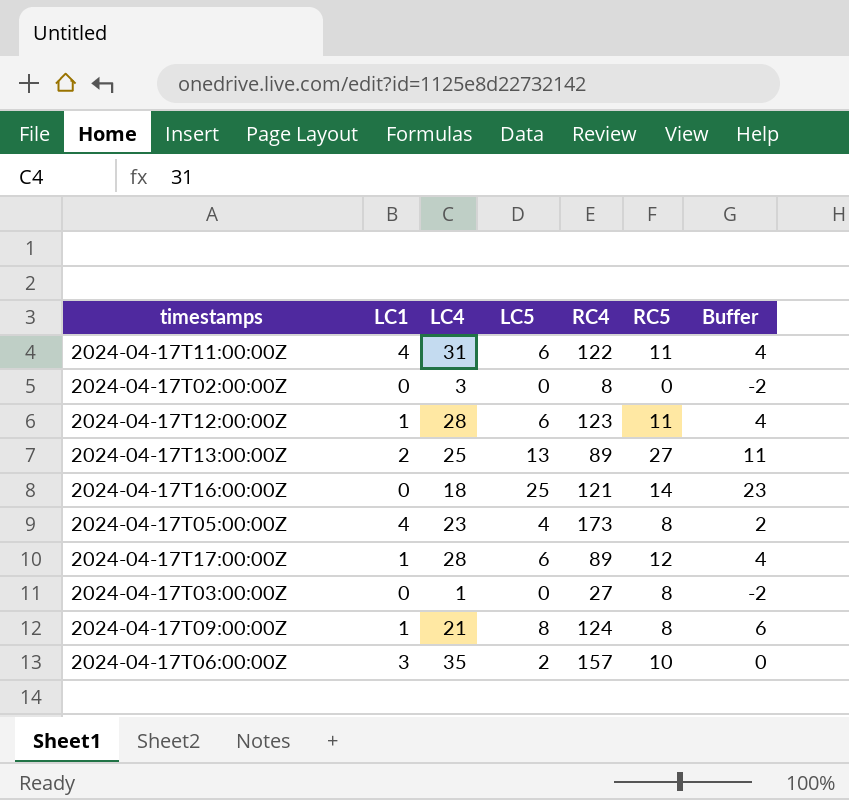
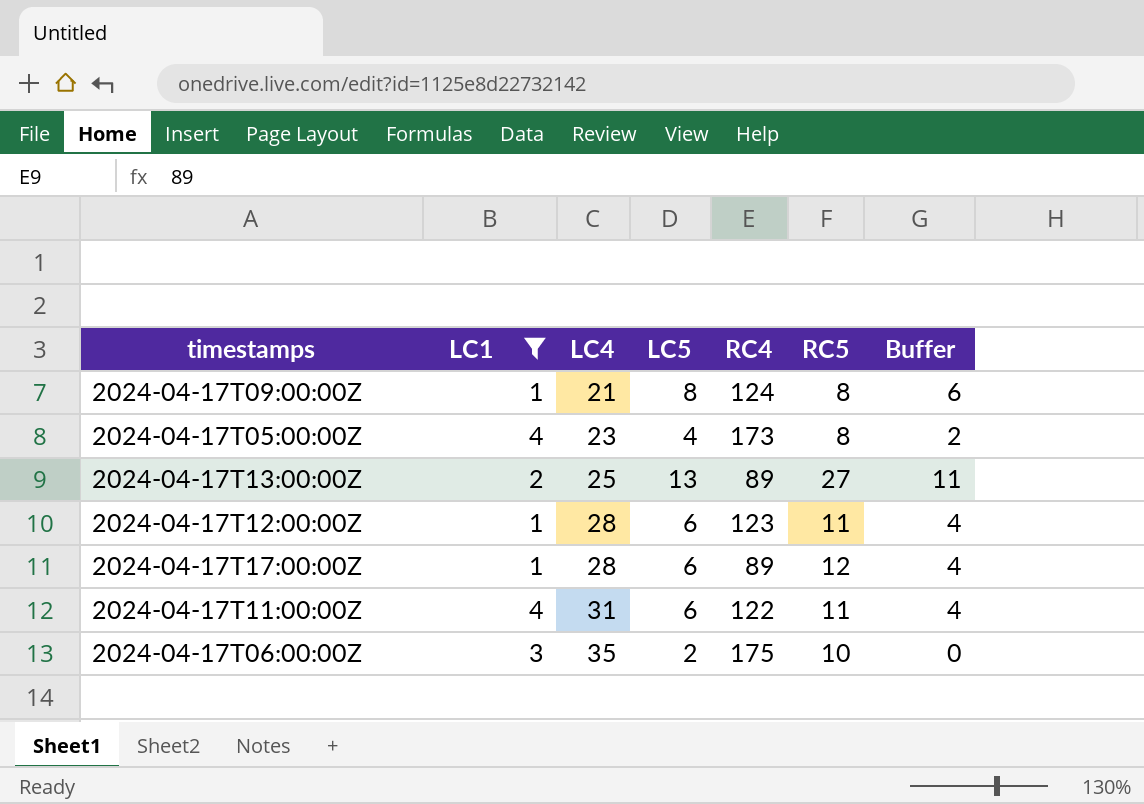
filter: none -> LC1 != 0
row order: none -> LC4 ascending
2024-04-17T06:00:00Z | RC4: 157 -> 175

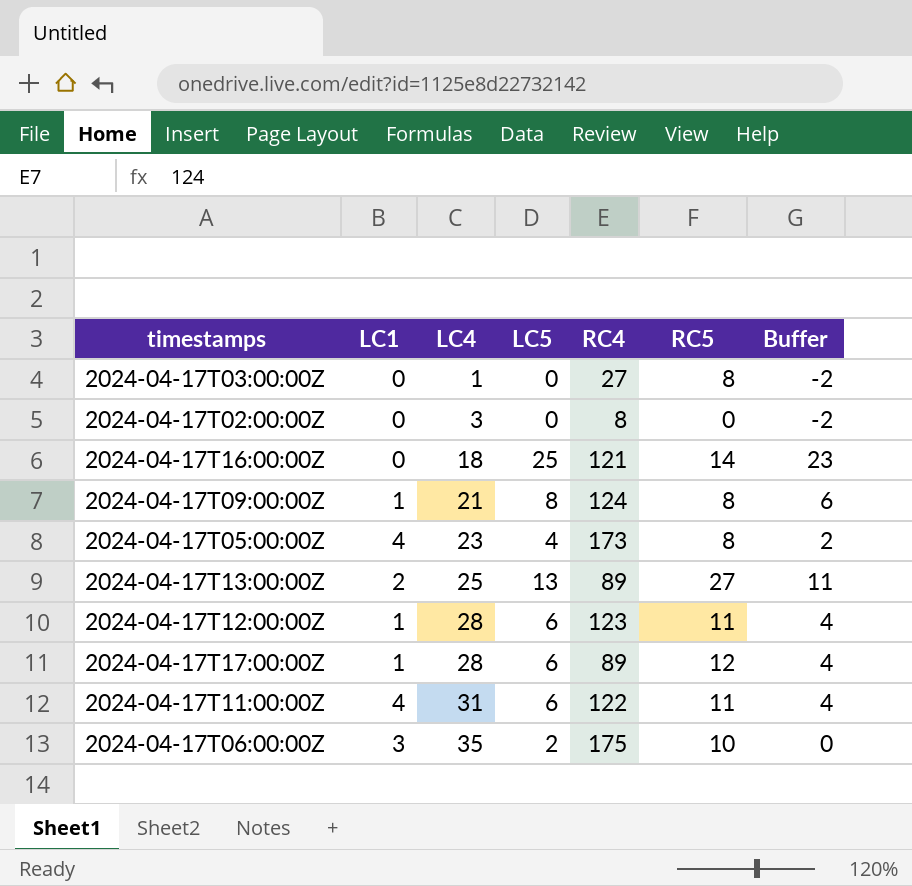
filter: LC1 != 0 -> none

